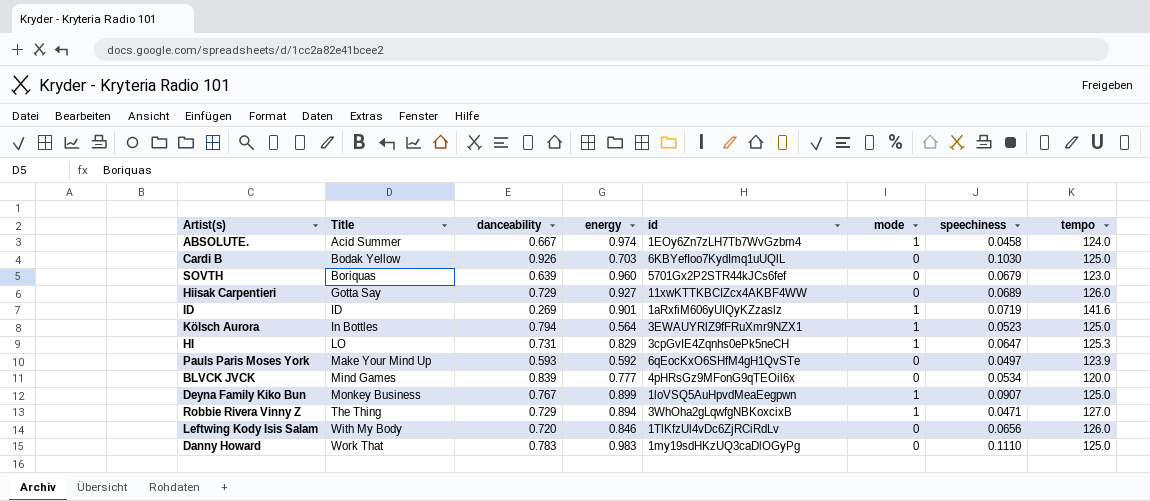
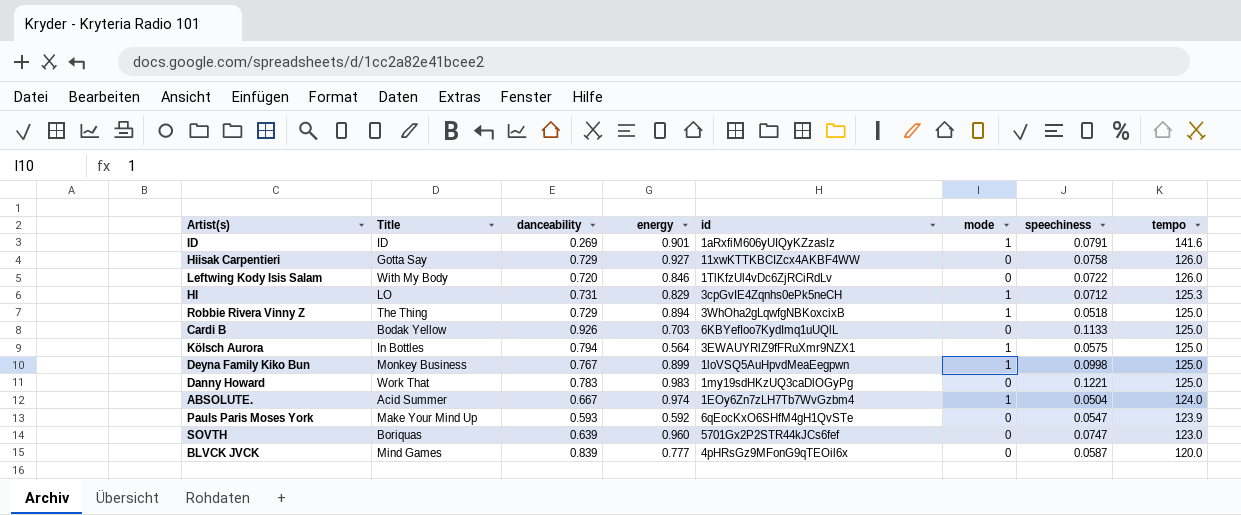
row order: Title ascending -> tempo descending
ID | speechiness: 0.0719 -> 0.0791
Hiisak Carpentieri | speechiness: 0.0689 -> 0.0758
Leftwing Kody Isis Salam | speechiness: 0.0656 -> 0.0722
HI | speechiness: 0.0647 -> 0.0712
Robbie Rivera Vinny Z | speechiness: 0.0471 -> 0.0518
Robbie Rivera Vinny Z | tempo: 127.0 -> 125.0
Cardi B | speechiness: 0.1030 -> 0.1133
Kölsch Aurora | speechiness: 0.0523 -> 0.0575
Deyna Family Kiko Bun | speechiness: 0.0907 -> 0.0998
Danny Howard | speechiness: 0.1110 -> 0.1221
ABSOLUTE. | speechiness: 0.0458 -> 0.0504
Pauls Paris Moses York | speechiness: 0.0497 -> 0.0547
SOVTH | speechiness: 0.0679 -> 0.0747
BLVCK JVCK | speechiness: 0.0534 -> 0.0587

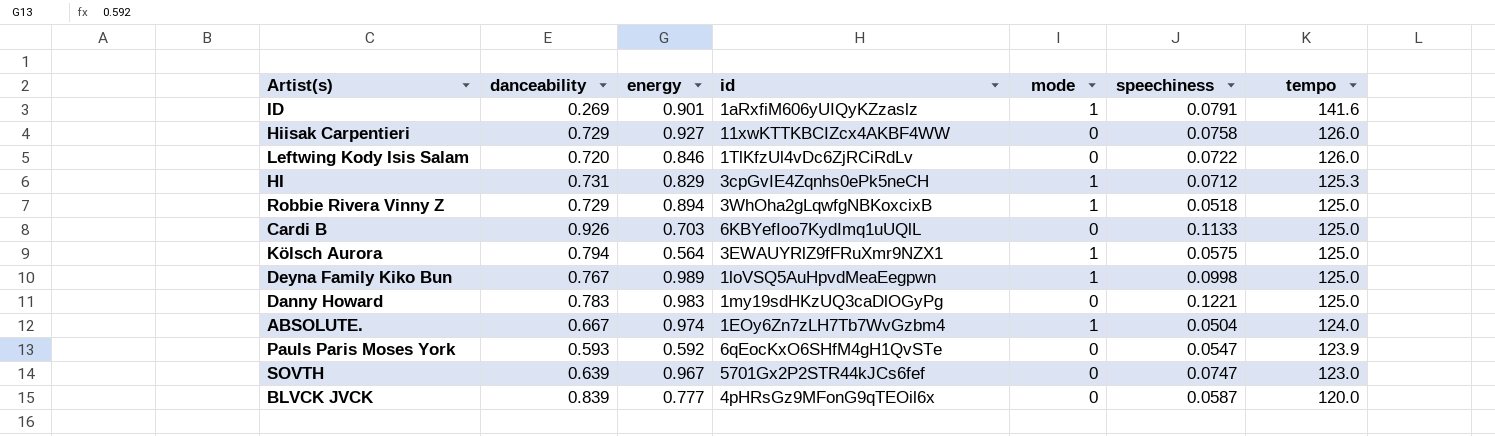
column Title | position: 2 -> none
Deyna Family Kiko Bun | energy: 0.899 -> 0.989
SOVTH | energy: 0.960 -> 0.967

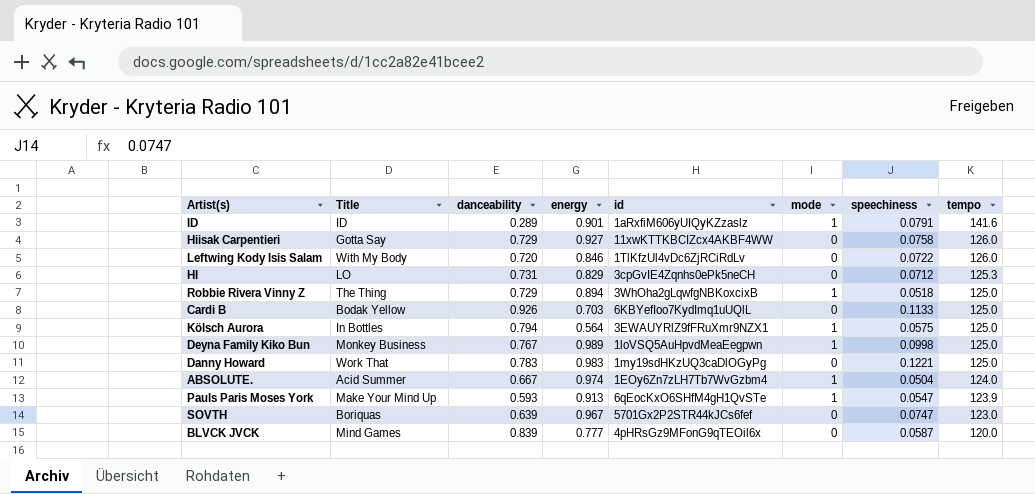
column Title | position: none -> 2
ID | danceability: 0.269 -> 0.289
HI | mode: 1 -> 0
Pauls Paris Moses York | energy: 0.592 -> 0.913
Pauls Paris Moses York | mode: 0 -> 1

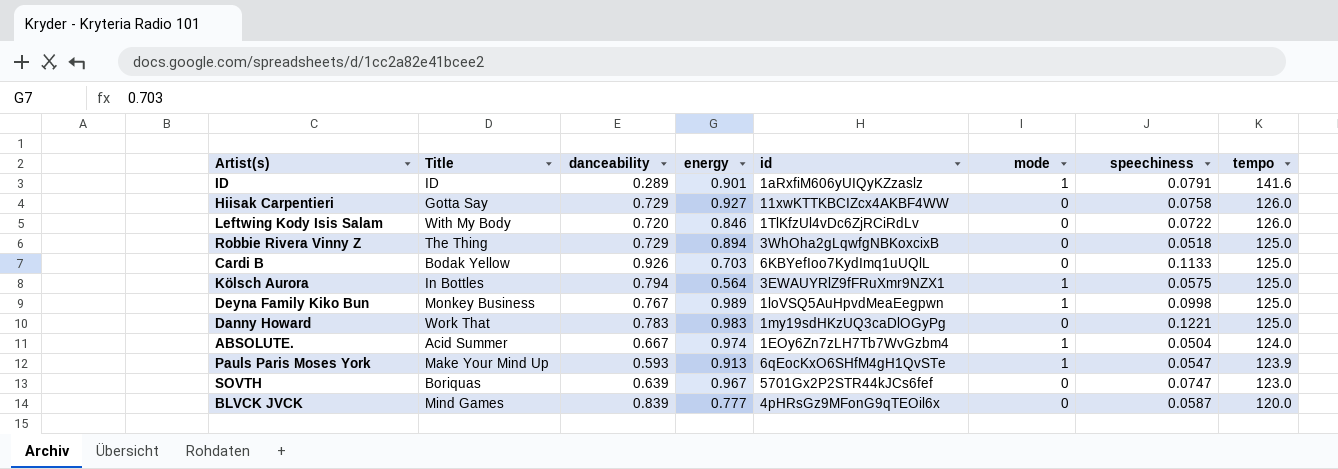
row HI: LO | 0.731 | 0.829 | 3cpGvIE4Zqnhs0ePk5neCH | 0 | 0.0712 | 125.3 -> none
Robbie Rivera Vinny Z | mode: 1 -> 0

